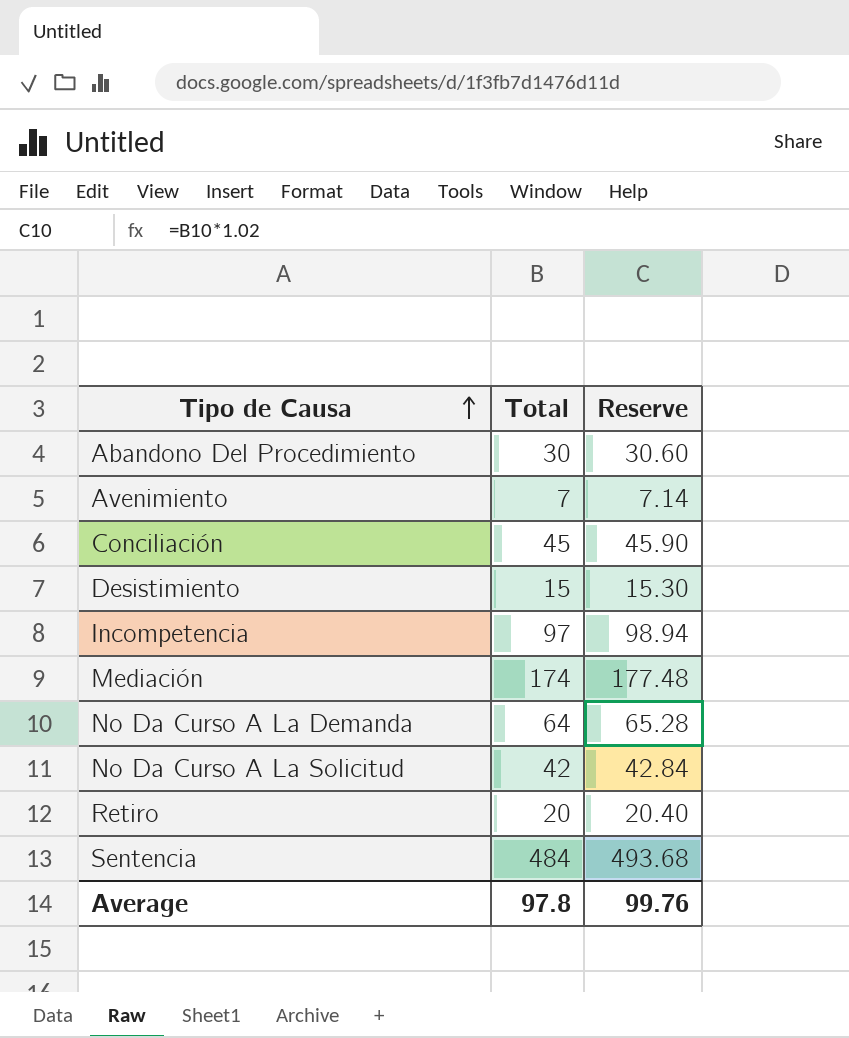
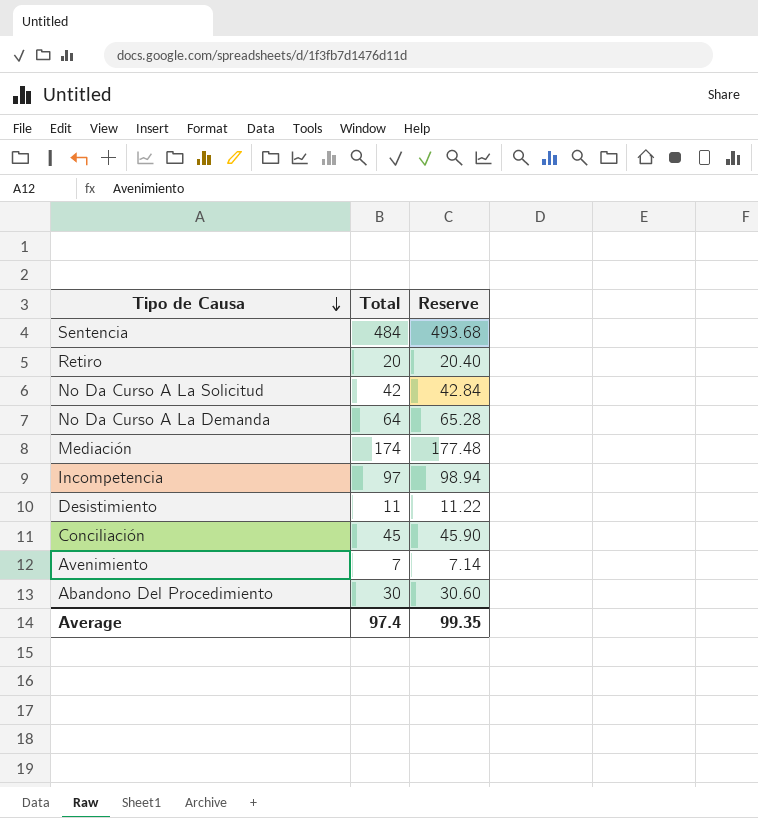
row order: Tipo de Causa ascending -> Tipo de Causa descending
Desistimiento | Total: 15 -> 11
Desistimiento | Reserve: 15.30 -> 11.22
Average | Total: 97.8 -> 97.4
Average | Reserve: 99.76 -> 99.35

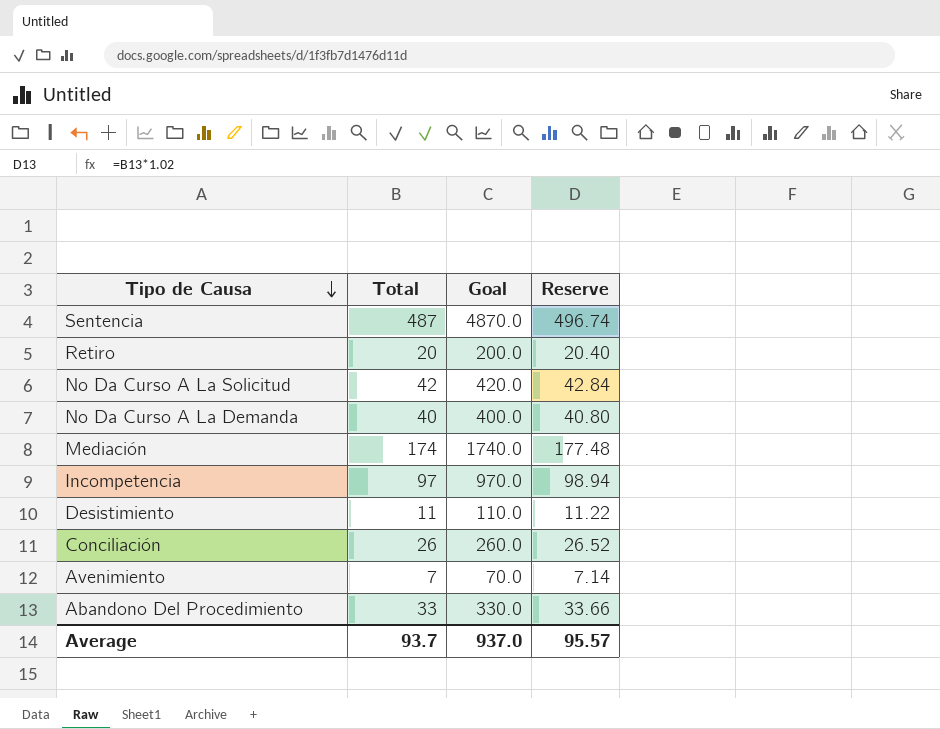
column Goal | formula: none -> [Total] * 10
Sentencia | Total: 484 -> 487
Sentencia | Reserve: 493.68 -> 496.74
No Da Curso A La Demanda | Total: 64 -> 40
No Da Curso A La Demanda | Reserve: 65.28 -> 40.80
Conciliación | Total: 45 -> 26
Conciliación | Reserve: 45.90 -> 26.52
Abandono Del Procedimiento | Total: 30 -> 33
Abandono Del Procedimiento | Reserve: 30.60 -> 33.66
Average | Total: 97.4 -> 93.7
Average | Reserve: 99.35 -> 95.57

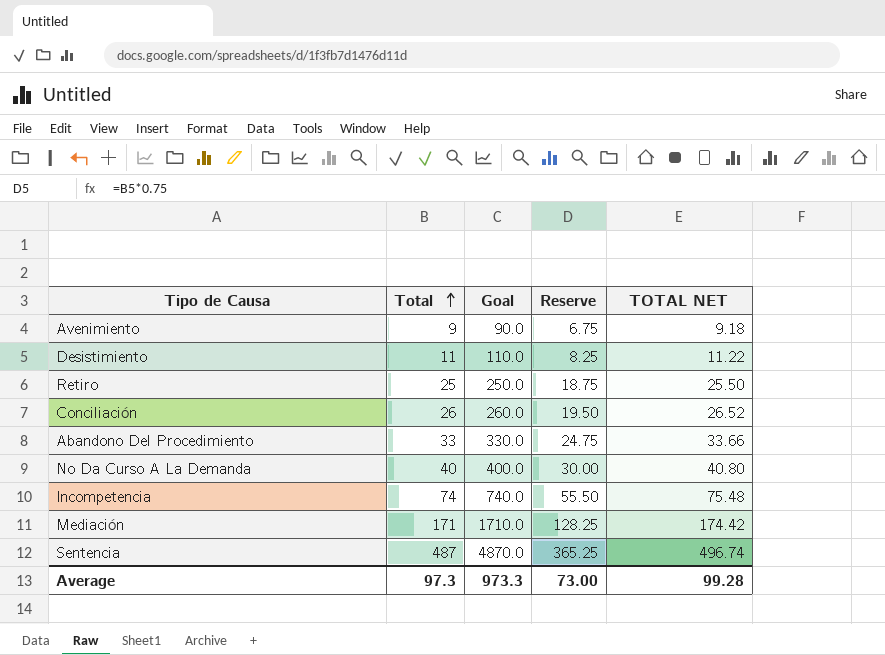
row order: Tipo de Causa descending -> Total ascending
column Reserve | formula: [Total] * 1.02 -> [Total] * 0.75
column TOTAL NET | formula: none -> [Total] * 1.02
row No Da Curso A La Solicitud: 42 | 420.0 | 42.84 -> none
Avenimiento | Total: 7 -> 9
Avenimiento | Goal: 70.0 -> 90.0
Retiro | Total: 20 -> 25
Retiro | Goal: 200.0 -> 250.0
Incompetencia | Total: 97 -> 74
Incompetencia | Goal: 970.0 -> 740.0
Mediación | Total: 174 -> 171
Mediación | Goal: 1740.0 -> 1710.0
Average | Total: 93.7 -> 97.3
Average | Goal: 937.0 -> 973.3
Average | Reserve: 95.57 -> 73.00

